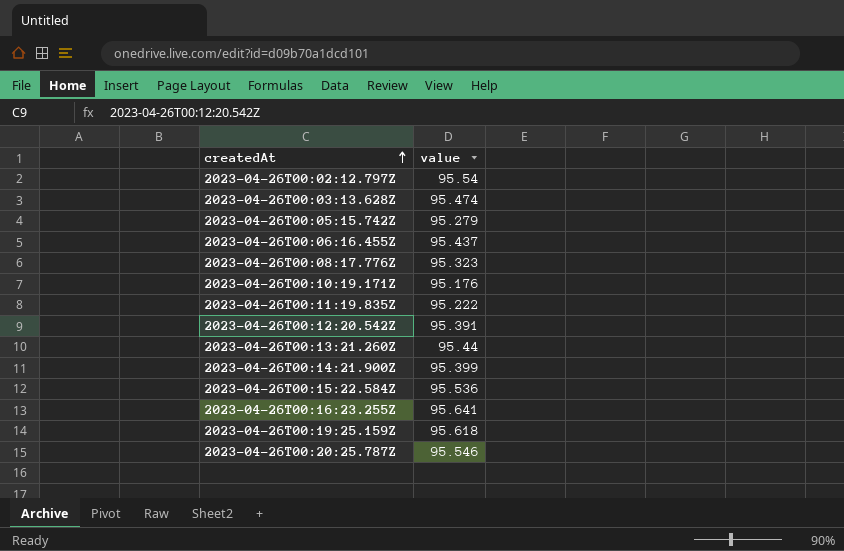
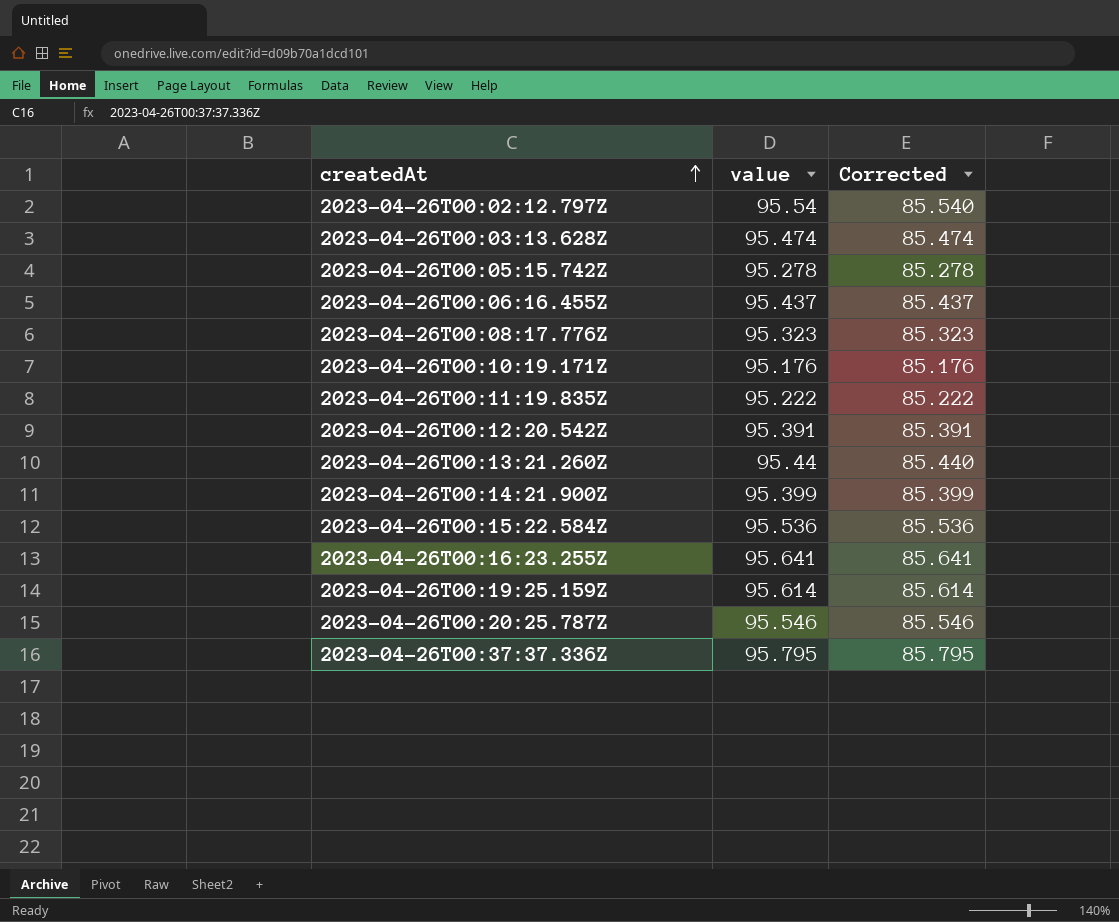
column Corrected | formula: none -> [value] - 10
2023-04-26T00:05:15.742Z | value: 95.279 -> 95.278
2023-04-26T00:19:25.159Z | value: 95.618 -> 95.614
row 2023-04-26T00:37:37.336Z: none -> 95.795 | 85.795

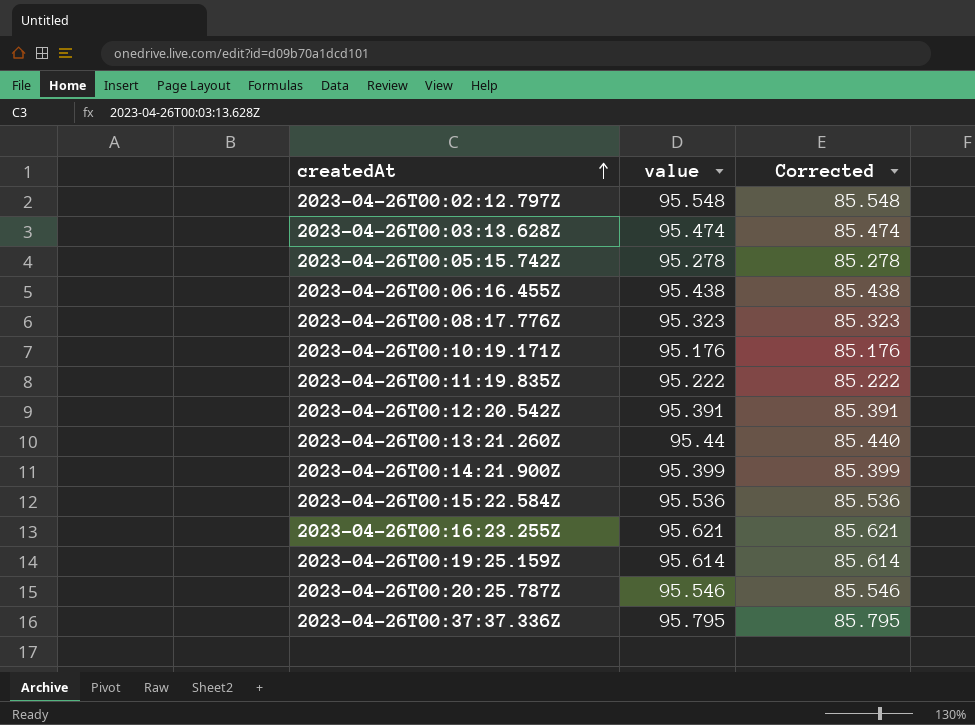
2023-04-26T00:02:12.797Z | value: 95.54 -> 95.548
2023-04-26T00:02:12.797Z | Corrected: 85.540 -> 85.548
2023-04-26T00:06:16.455Z | value: 95.437 -> 95.438
2023-04-26T00:06:16.455Z | Corrected: 85.437 -> 85.438
2023-04-26T00:16:23.255Z | value: 95.641 -> 95.621
2023-04-26T00:16:23.255Z | Corrected: 85.641 -> 85.621

